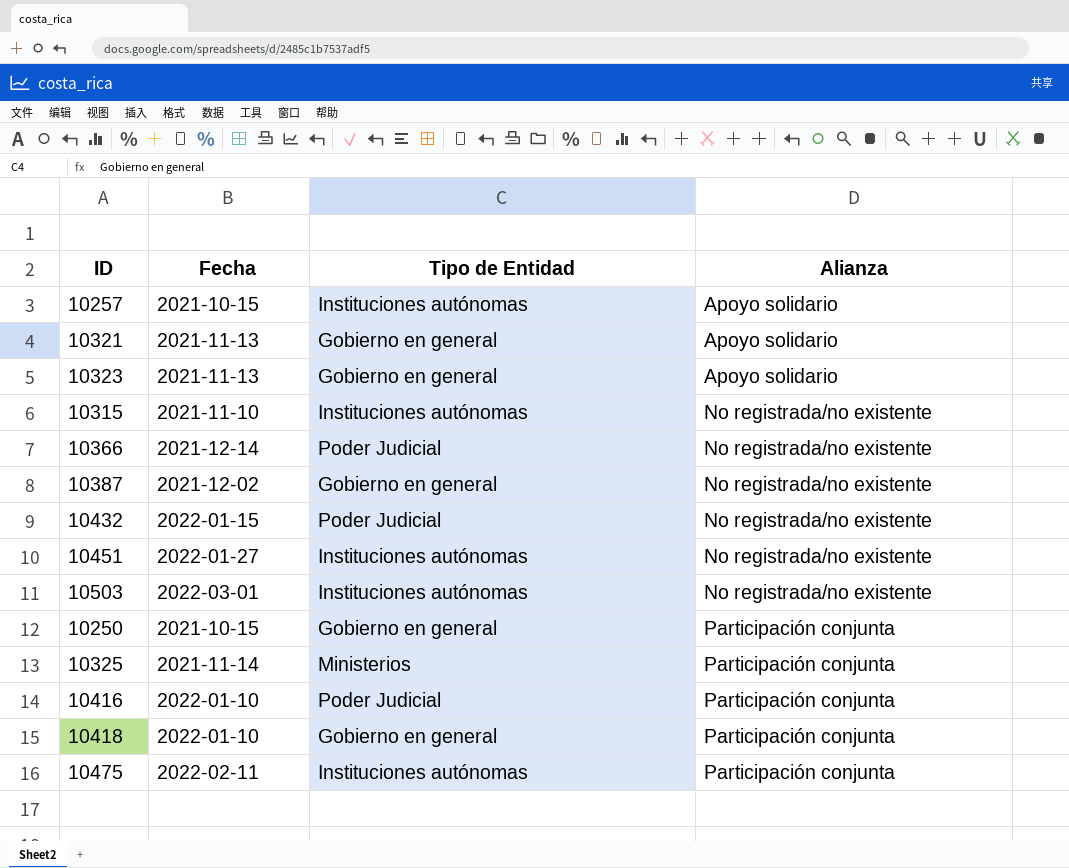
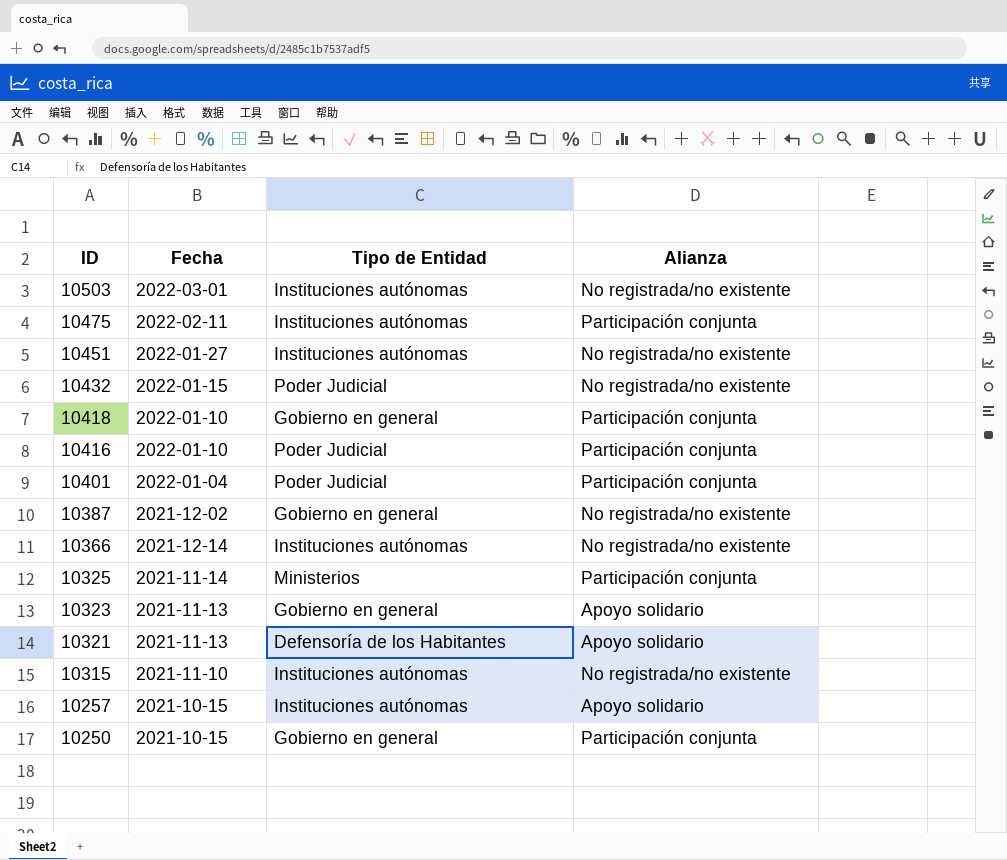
row order: Alianza ascending -> ID descending
row 10401: none -> 2022-01-04 | Poder Judicial | Participación conjunta
10366 | Tipo de Entidad: Poder Judicial -> Instituciones autónomas
10321 | Tipo de Entidad: Gobierno en general -> Defensoría de los Habitantes

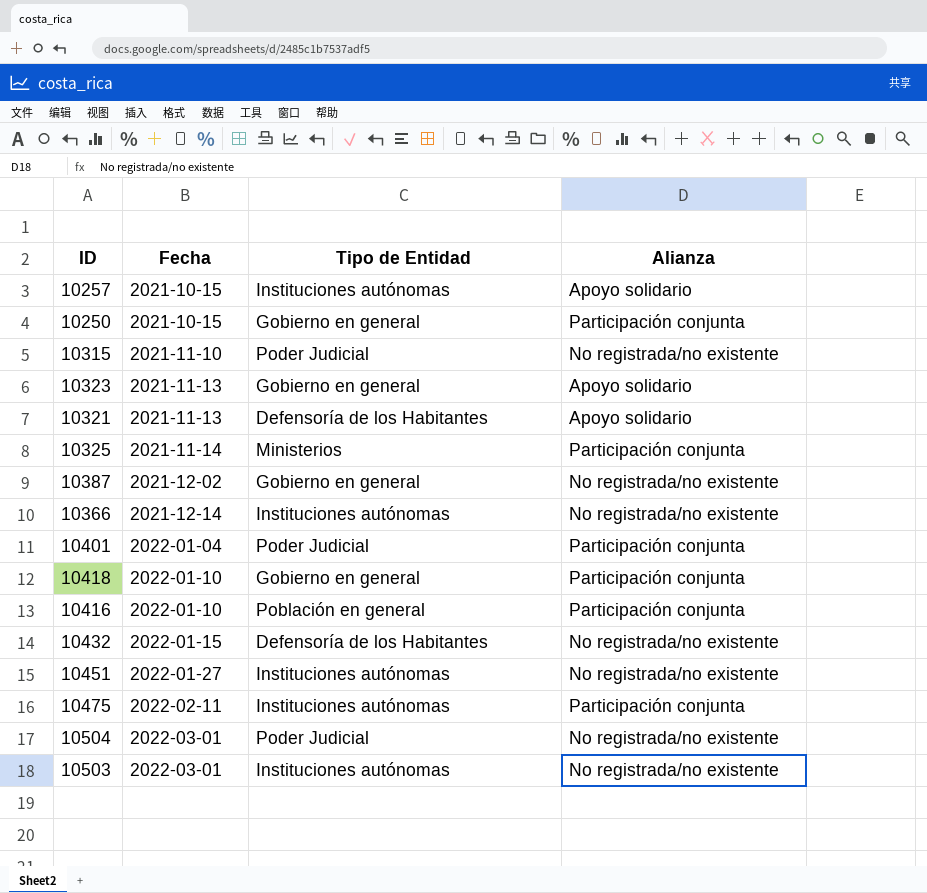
row order: ID descending -> Fecha ascending
10315 | Tipo de Entidad: Instituciones autónomas -> Poder Judicial
10416 | Tipo de Entidad: Poder Judicial -> Población en general
10432 | Tipo de Entidad: Poder Judicial -> Defensoría de los Habitantes
row 10504: none -> 2022-03-01 | Poder Judicial | No registrada/no existente

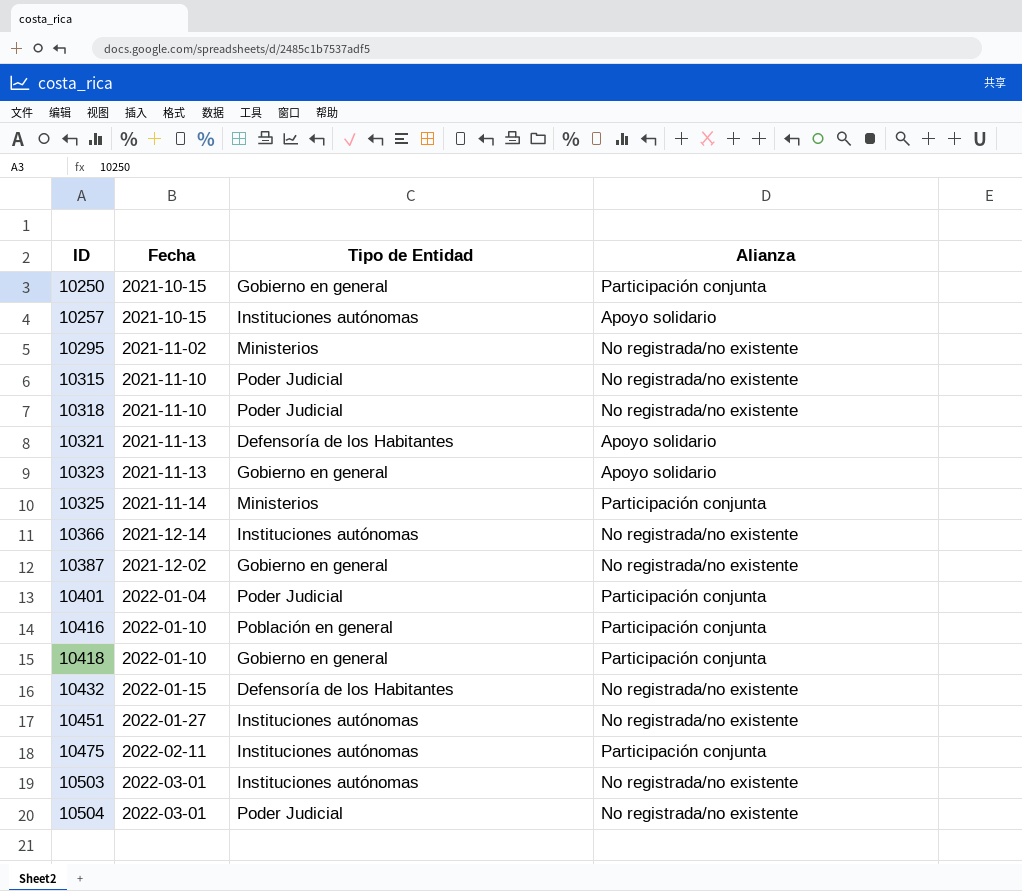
row order: Fecha ascending -> ID ascending
row 10295: none -> 2021-11-02 | Ministerios | No registrada/no existente
row 10318: none -> 2021-11-10 | Poder Judicial | No registrada/no existente

